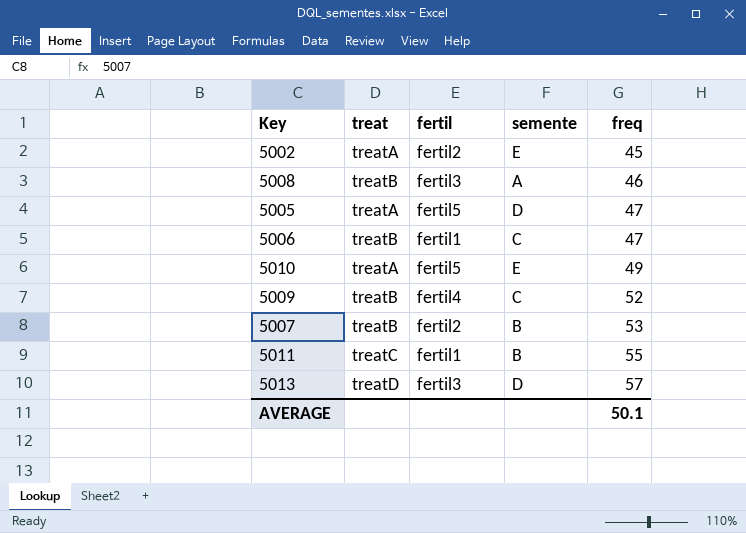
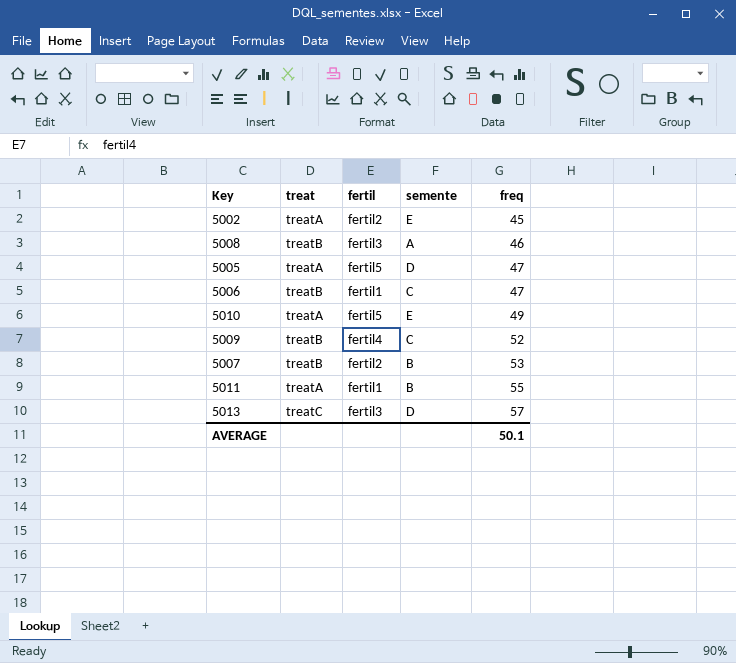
5011 | treat: treatC -> treatA
5013 | treat: treatD -> treatC

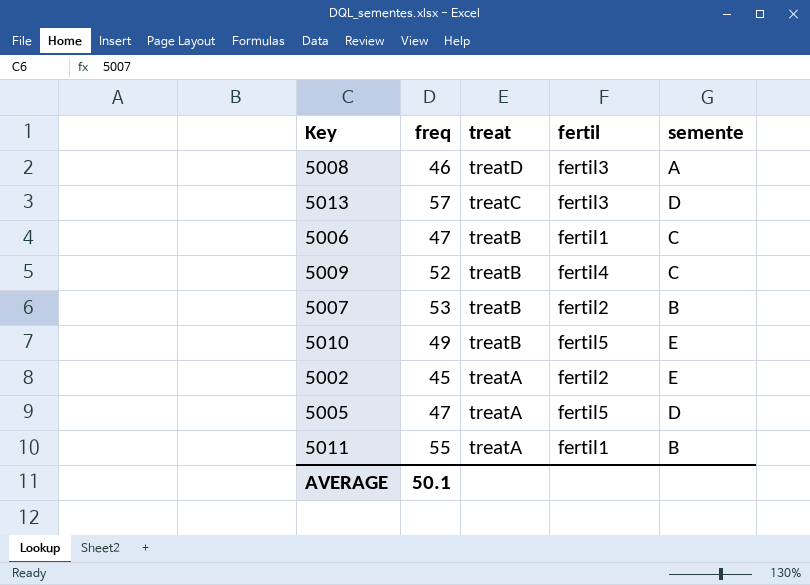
row order: freq ascending -> treat descending
column freq | position: 5 -> 2
5008 | treat: treatB -> treatD
5010 | treat: treatA -> treatB

